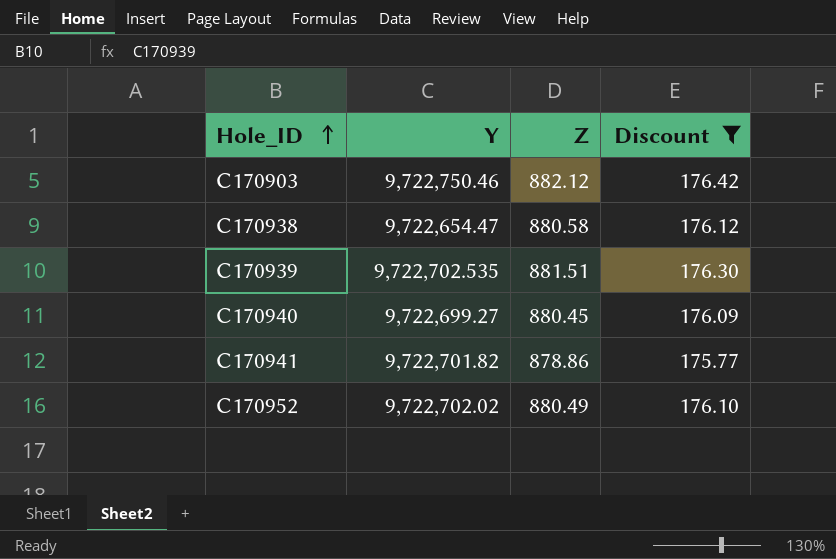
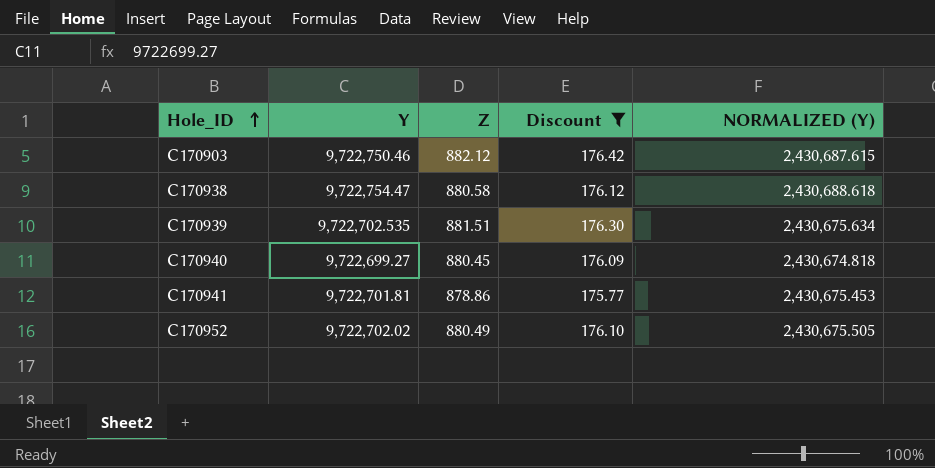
column NORMALIZED (Y) | formula: none -> [Y] * 0.25
C170938 | Y: 9,722,654.47 -> 9,722,754.47
C170941 | Y: 9,722,701.82 -> 9,722,701.81

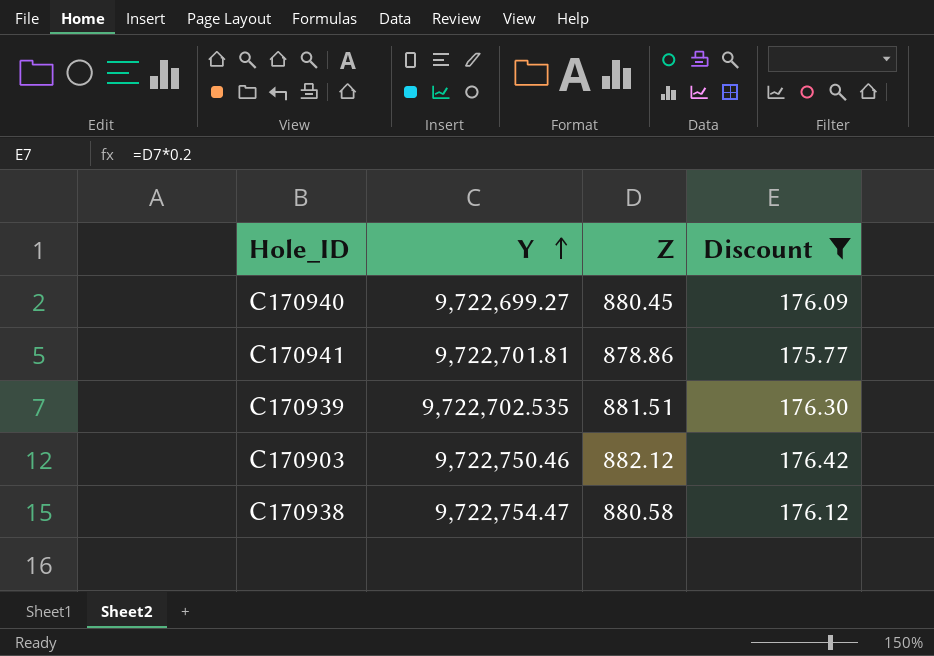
row order: Hole_ID ascending -> Y ascending
column NORMALIZED (Y) | formula: [Y] * 0.25 -> none
row C170952: 9,722,702.02 | 880.49 | 176.10 | 2,430,675.505 -> none

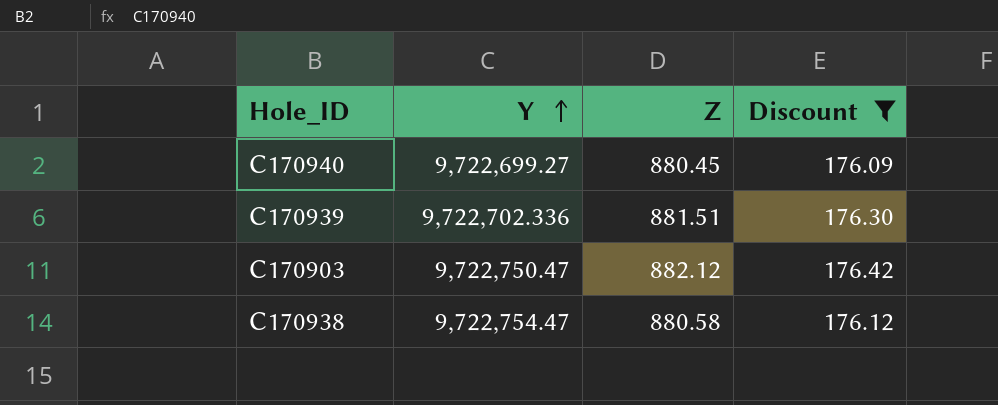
row C170941: 9,722,701.81 | 878.86 | 175.77 -> none
C170939 | Y: 9,722,702.535 -> 9,722,702.336
C170903 | Y: 9,722,750.46 -> 9,722,750.47

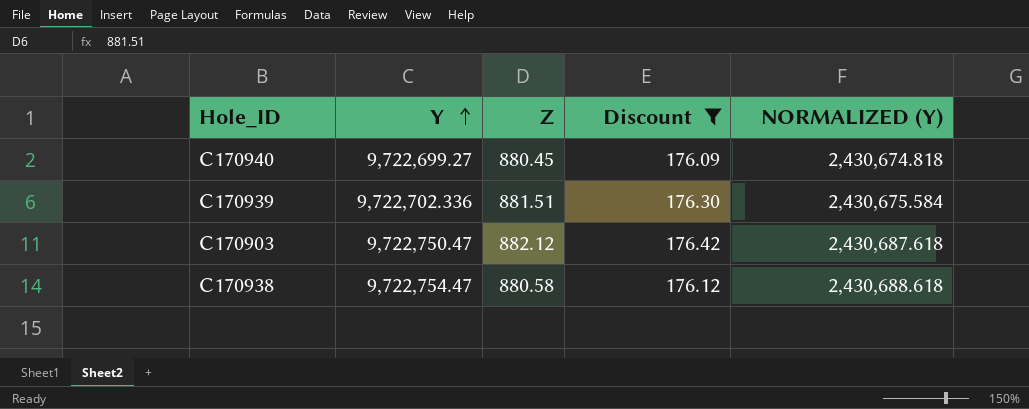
column NORMALIZED (Y) | formula: none -> [Y] * 0.25

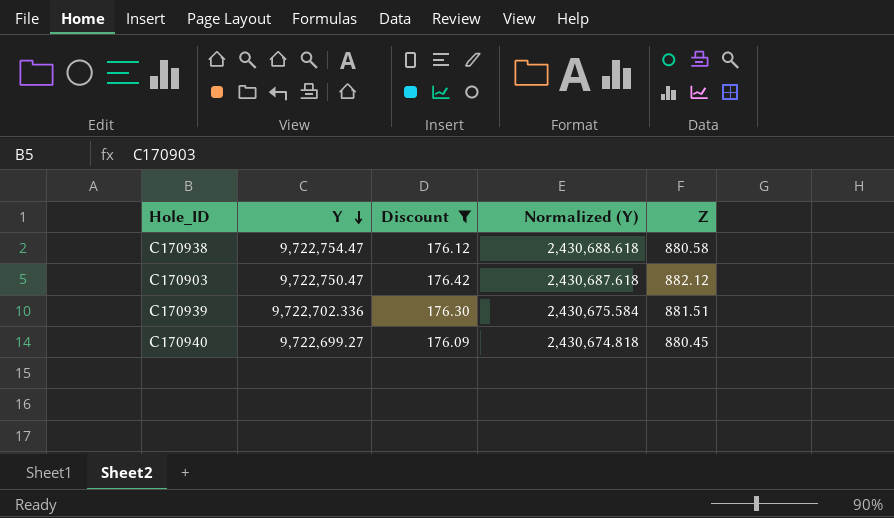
row order: Y ascending -> Y descending
column name: NORMALIZED (Y) -> Normalized (Y)
column Z | position: 3 -> 5

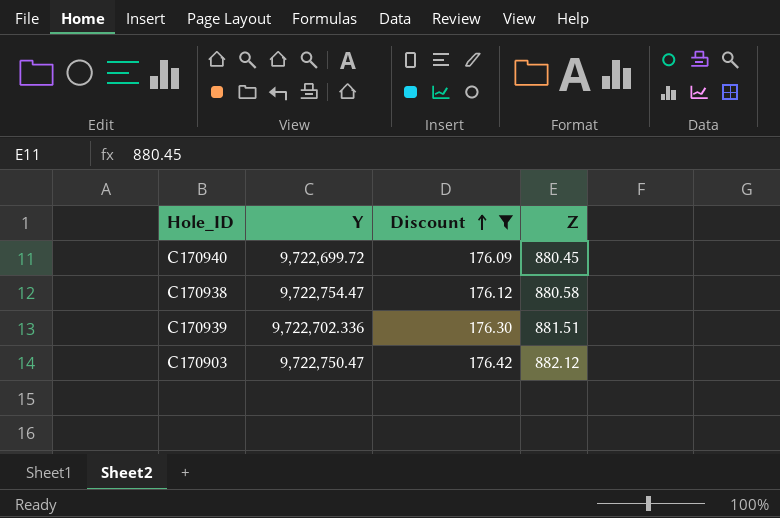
row order: Y descending -> Discount ascending
column Normalized (Y) | formula: [Y] * 0.25 -> none
C170940 | Y: 9,722,699.27 -> 9,722,699.72

